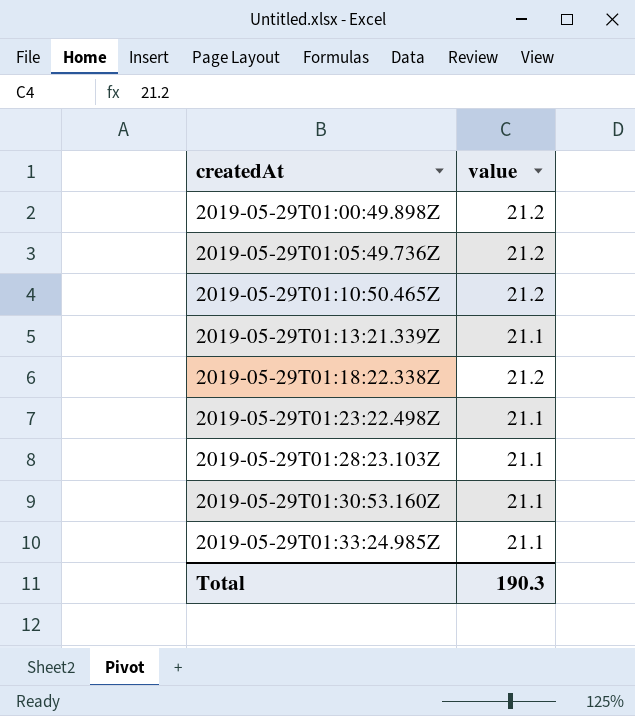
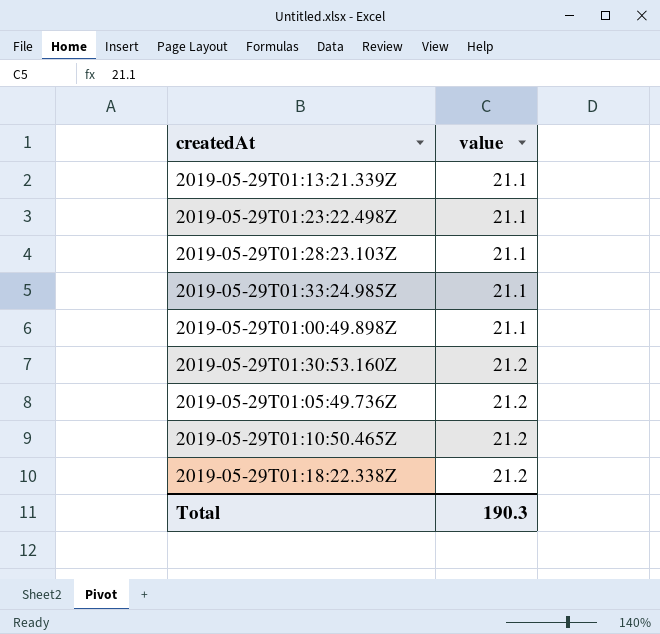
row order: createdAt ascending -> value ascending
2019-05-29T01:00:49.898Z | value: 21.2 -> 21.1
2019-05-29T01:30:53.160Z | value: 21.1 -> 21.2

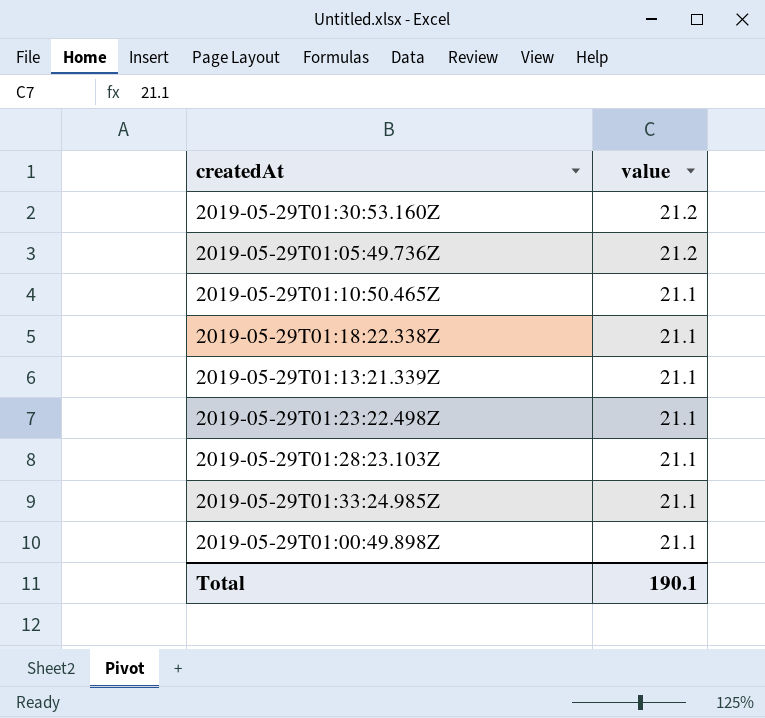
row order: value ascending -> value descending
2019-05-29T01:10:50.465Z | value: 21.2 -> 21.1
2019-05-29T01:18:22.338Z | value: 21.2 -> 21.1
Total | value: 190.3 -> 190.1

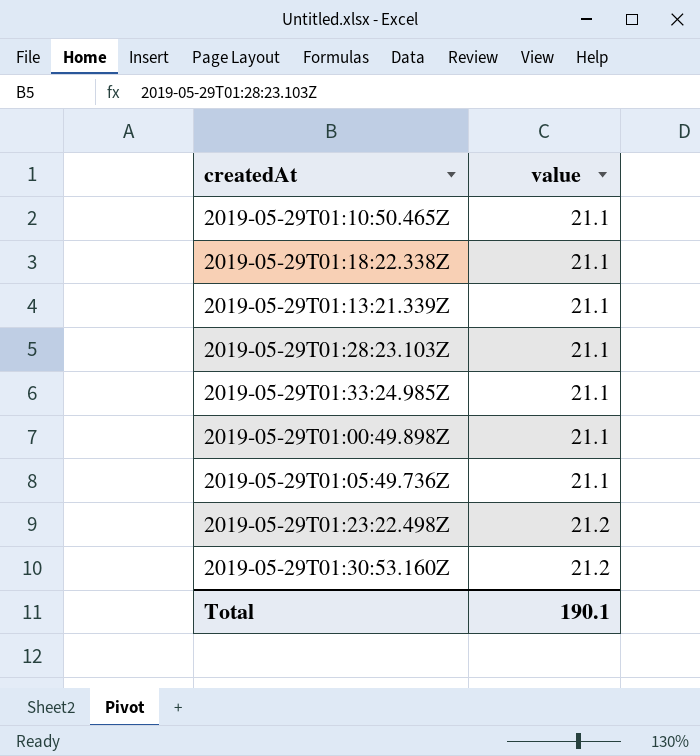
row order: value descending -> value ascending
2019-05-29T01:05:49.736Z | value: 21.2 -> 21.1
2019-05-29T01:23:22.498Z | value: 21.1 -> 21.2

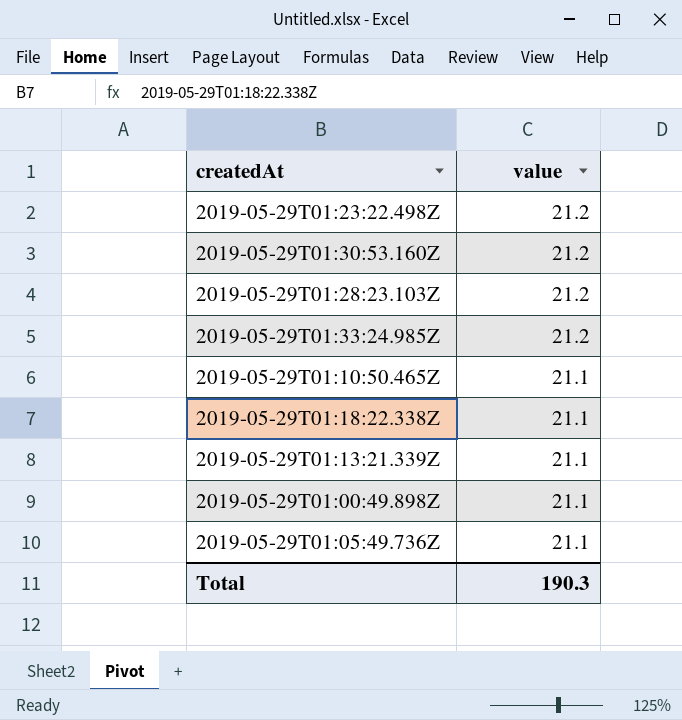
row order: value ascending -> value descending
2019-05-29T01:28:23.103Z | value: 21.1 -> 21.2
2019-05-29T01:33:24.985Z | value: 21.1 -> 21.2
Total | value: 190.1 -> 190.3

